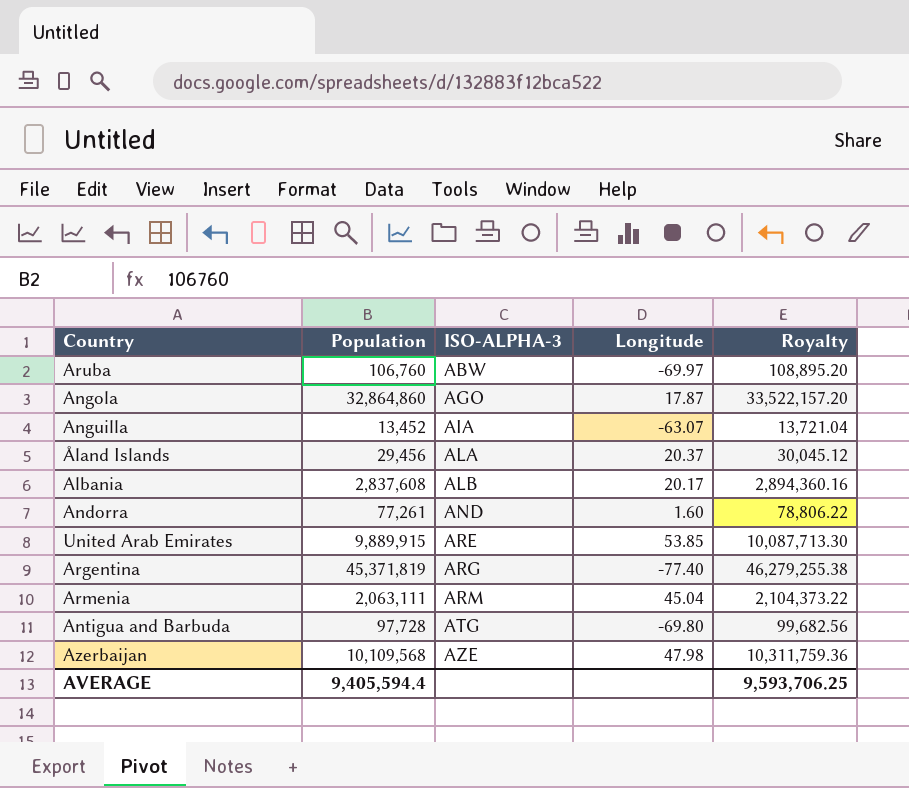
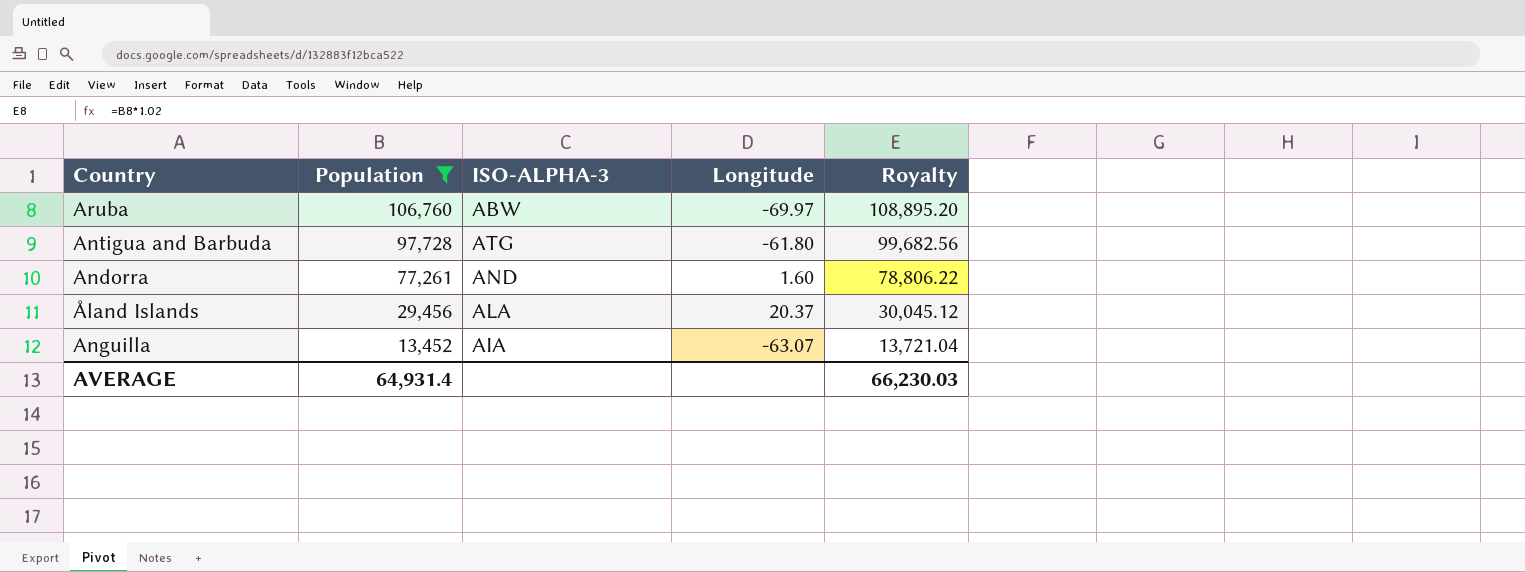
filter: none -> Population <= 106,760
row order: ISO-ALPHA-3 ascending -> Population descending
Antigua and Barbuda | Longitude: -69.80 -> -61.80
AVERAGE | Population: 9,405,594.4 -> 64,931.4
AVERAGE | Royalty: 9,593,706.25 -> 66,230.03

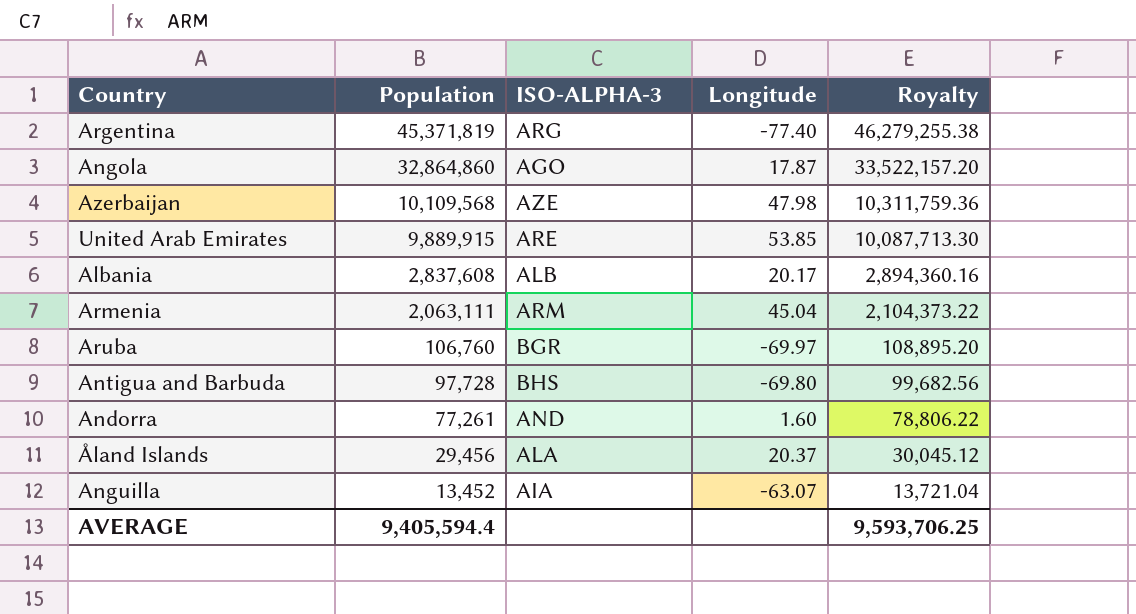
filter: Population <= 106,760 -> none
Aruba | ISO-ALPHA-3: ABW -> BGR
Antigua and Barbuda | ISO-ALPHA-3: ATG -> BHS
Antigua and Barbuda | Longitude: -61.80 -> -69.80
AVERAGE | Population: 64,931.4 -> 9,405,594.4
AVERAGE | Royalty: 66,230.03 -> 9,593,706.25

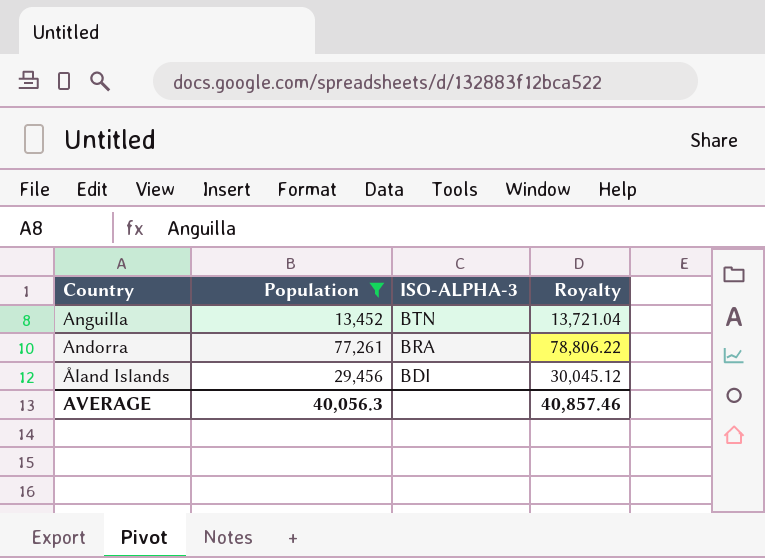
filter: none -> Population <= 77,261
row order: Population descending -> Country descending
column Longitude | position: 4 -> none
Anguilla | ISO-ALPHA-3: AIA -> BTN
Andorra | ISO-ALPHA-3: AND -> BRA
Åland Islands | ISO-ALPHA-3: ALA -> BDI
AVERAGE | Population: 9,405,594.4 -> 40,056.3
AVERAGE | Royalty: 9,593,706.25 -> 40,857.46

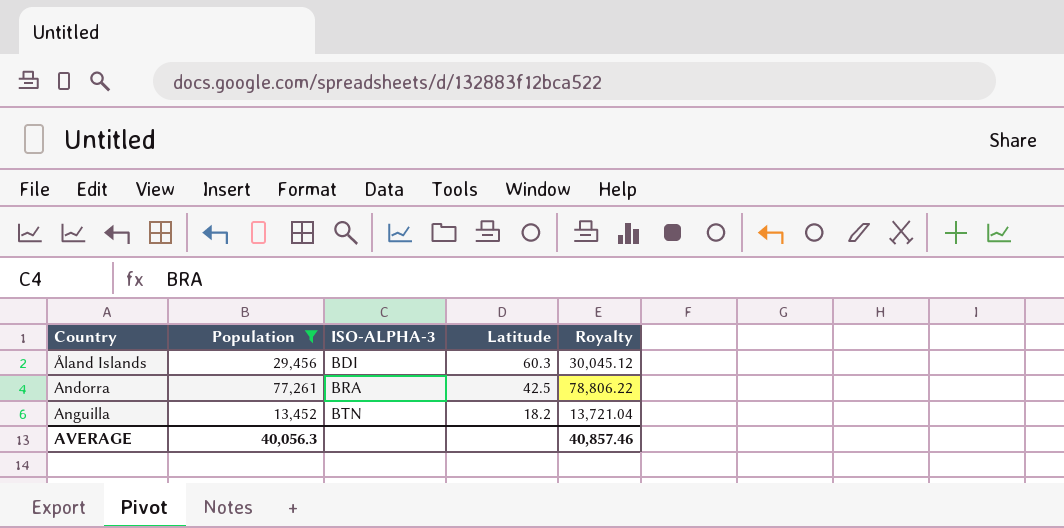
row order: Country descending -> Country ascending
column Latitude | position: none -> 4

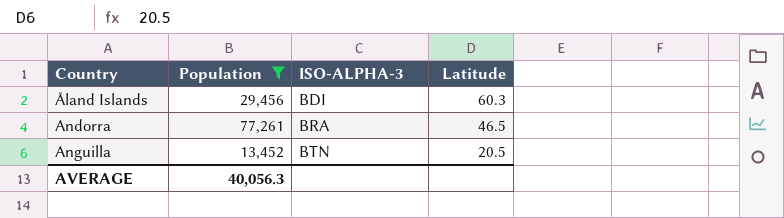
column Royalty | formula: [Population] * 1.02 -> none
Andorra | Latitude: 42.5 -> 46.5
Anguilla | Latitude: 18.2 -> 20.5

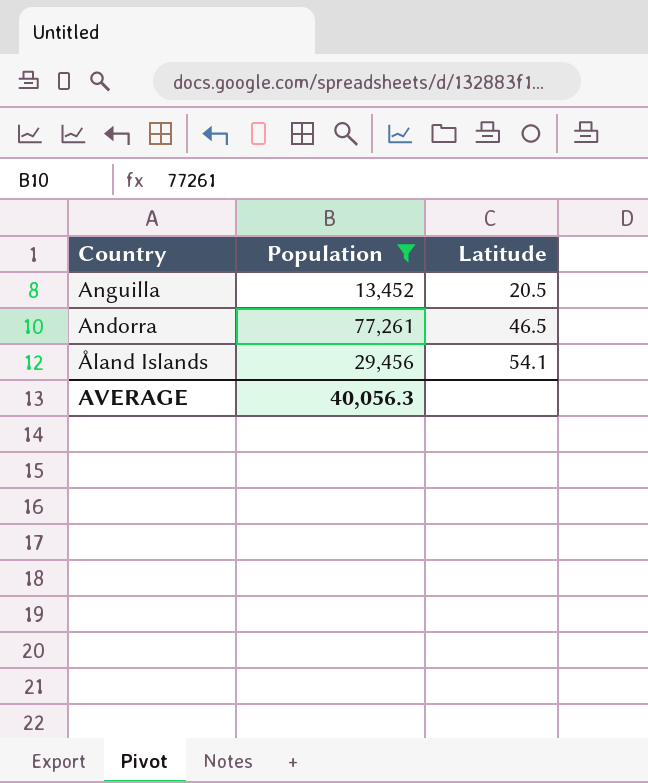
row order: Country ascending -> Country descending
column ISO-ALPHA-3 | position: 3 -> none
Åland Islands | Latitude: 60.3 -> 54.1

